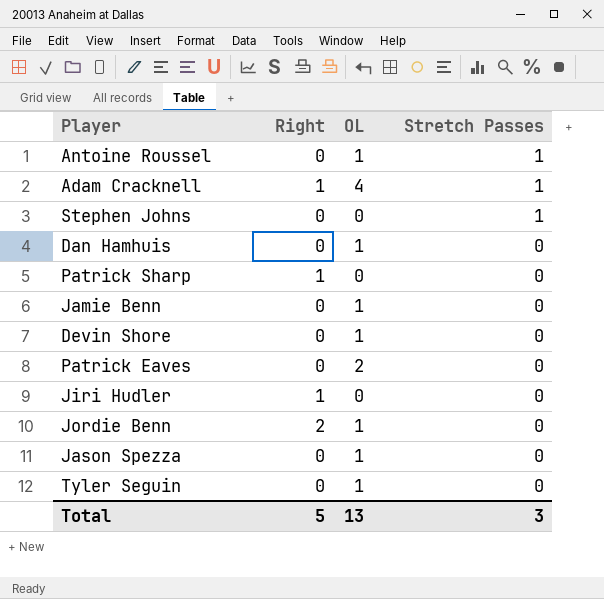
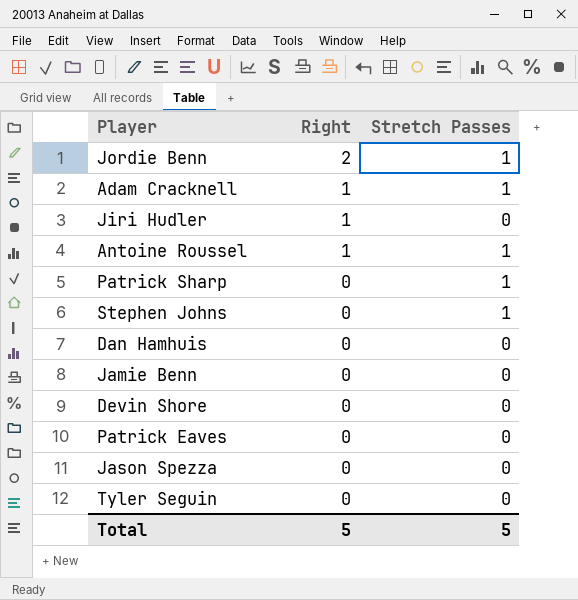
row order: Stretch Passes descending -> Right descending
column OL | position: 3 -> none
Jordie Benn | Stretch Passes: 0 -> 1
Antoine Roussel | Right: 0 -> 1
Patrick Sharp | Right: 1 -> 0
Patrick Sharp | Stretch Passes: 0 -> 1
Total | Stretch Passes: 3 -> 5

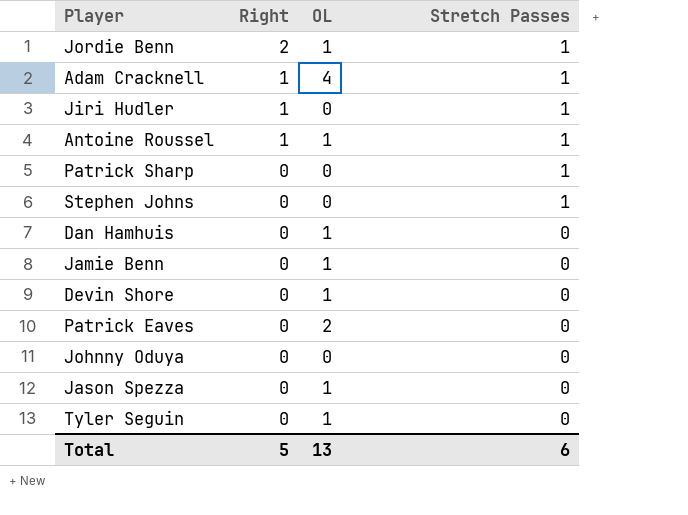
column OL | position: none -> 3
Jiri Hudler | Stretch Passes: 0 -> 1
row Johnny Oduya: none -> 0 | 0 | 0
Total | Stretch Passes: 5 -> 6

